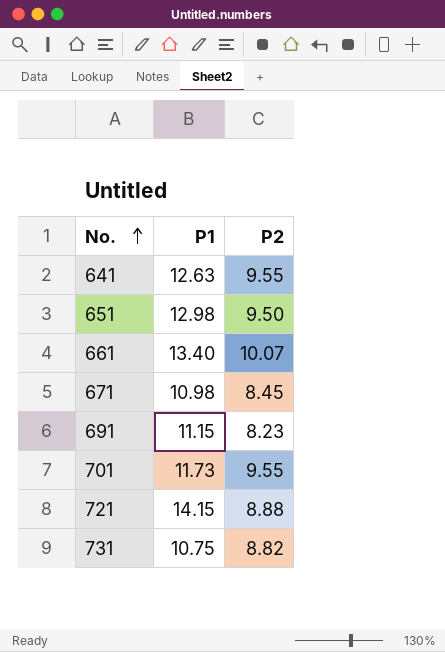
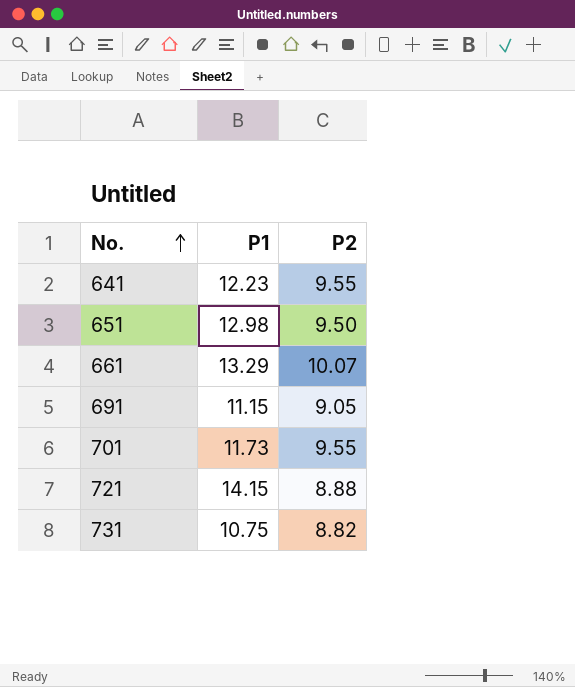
row 671: 10.98 | 8.45 -> none
641 | P1: 12.63 -> 12.23
661 | P1: 13.40 -> 13.29
691 | P2: 8.23 -> 9.05

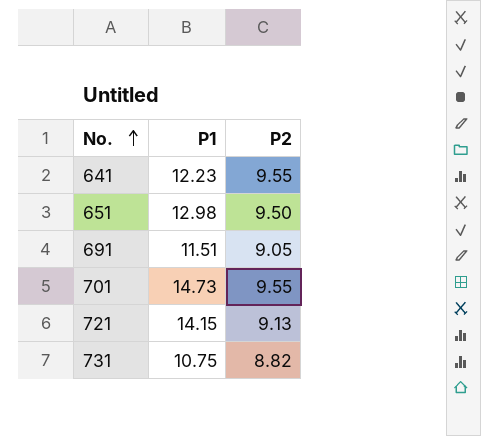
row 661: 13.29 | 10.07 -> none
691 | P1: 11.15 -> 11.51
701 | P1: 11.73 -> 14.73
721 | P2: 8.88 -> 9.13

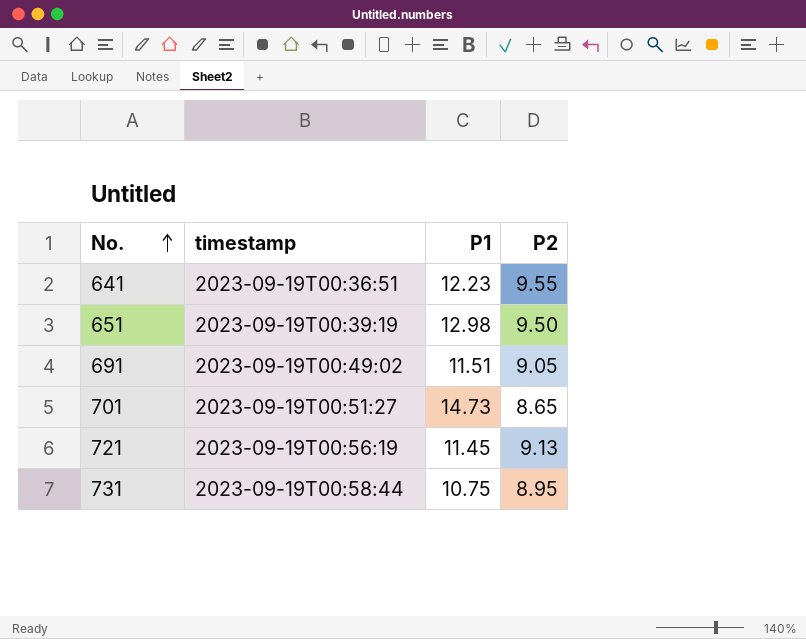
column timestamp | position: none -> 2
701 | P2: 9.55 -> 8.65
721 | P1: 14.15 -> 11.45
731 | P2: 8.82 -> 8.95

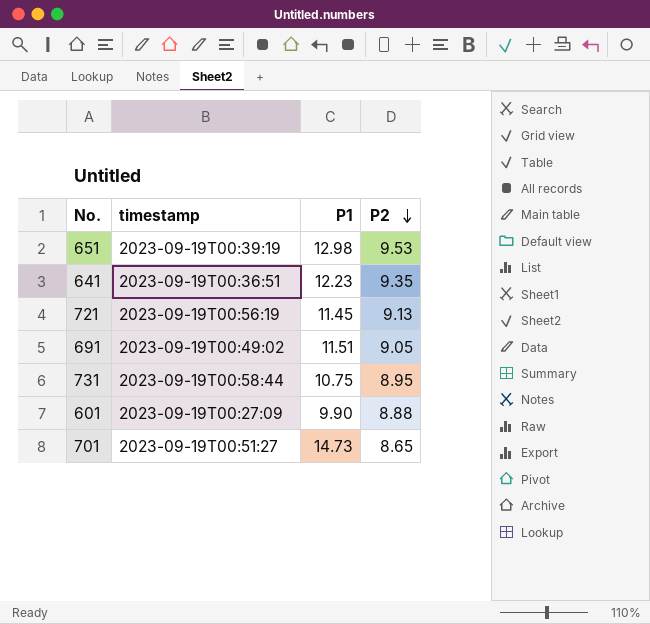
row order: No. ascending -> P2 descending
651 | P2: 9.50 -> 9.53
641 | P2: 9.55 -> 9.35
row 601: none -> 2023-09-19T00:27:09 | 9.90 | 8.88

